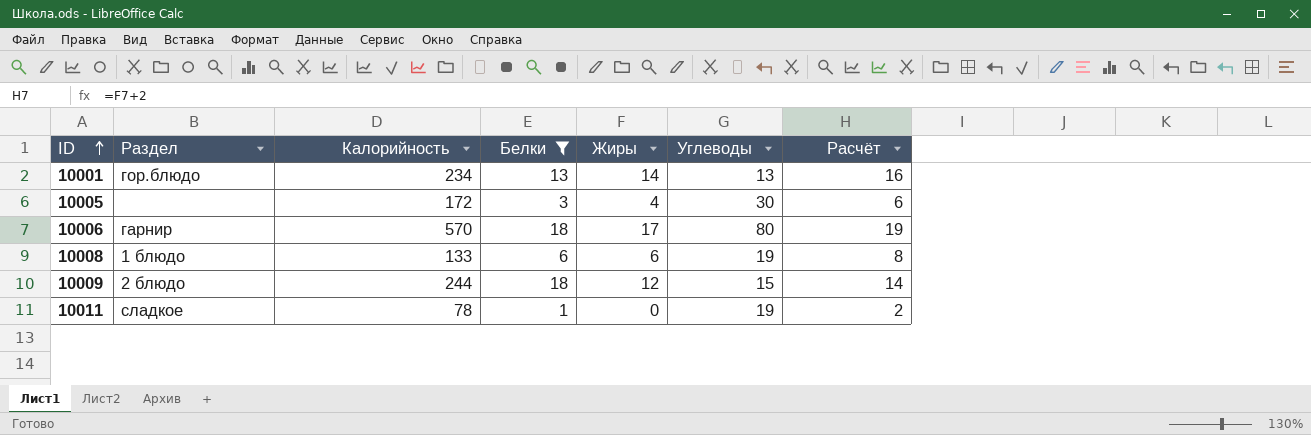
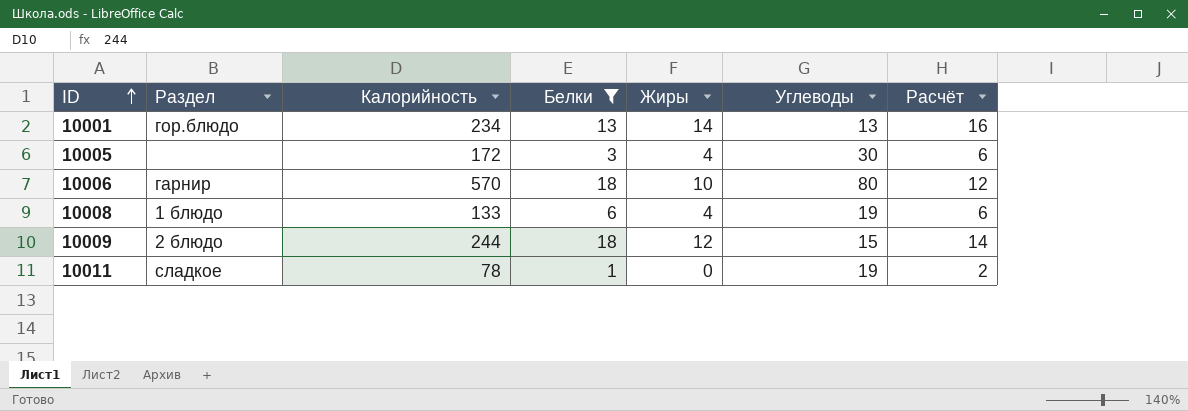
10006 | Жиры: 17 -> 10
10006 | Расчёт: 19 -> 12
10008 | Жиры: 6 -> 4
10008 | Расчёт: 8 -> 6

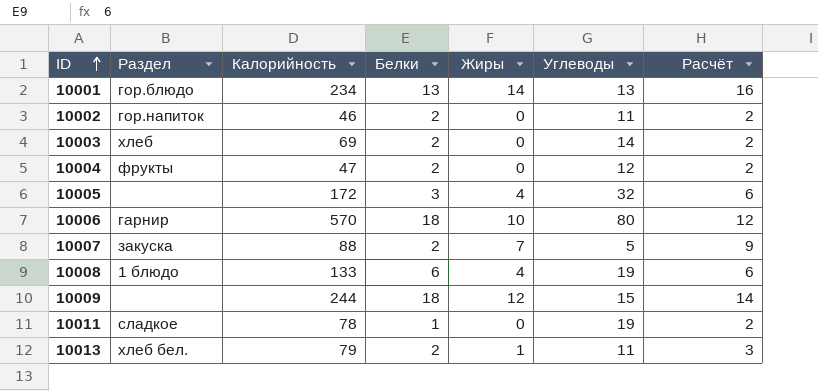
filter: Белки != 2 -> none
10005 | Углеводы: 30 -> 32
10009 | Раздел: 2 блюдо -> none

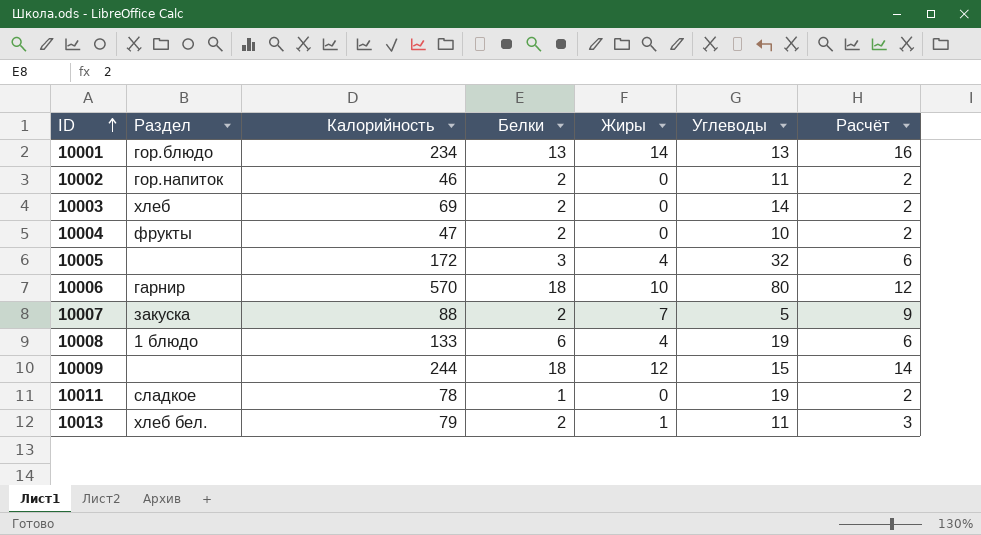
10004 | Углеводы: 12 -> 10

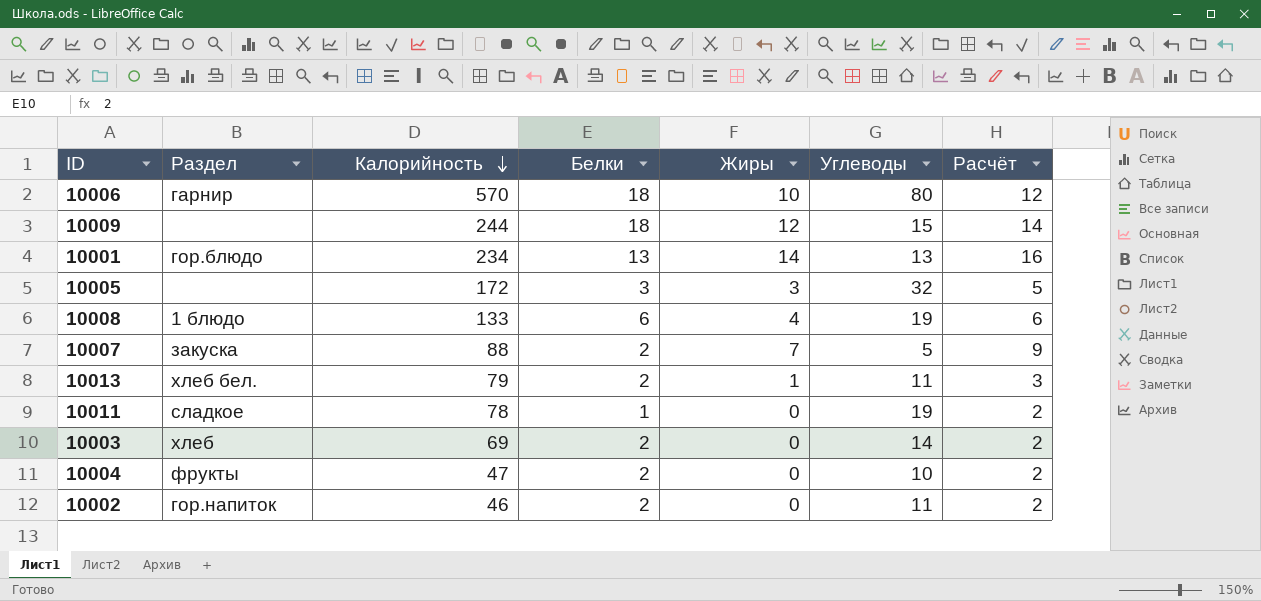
row order: ID ascending -> Калорийность descending
10005 | Жиры: 4 -> 3
10005 | Расчёт: 6 -> 5

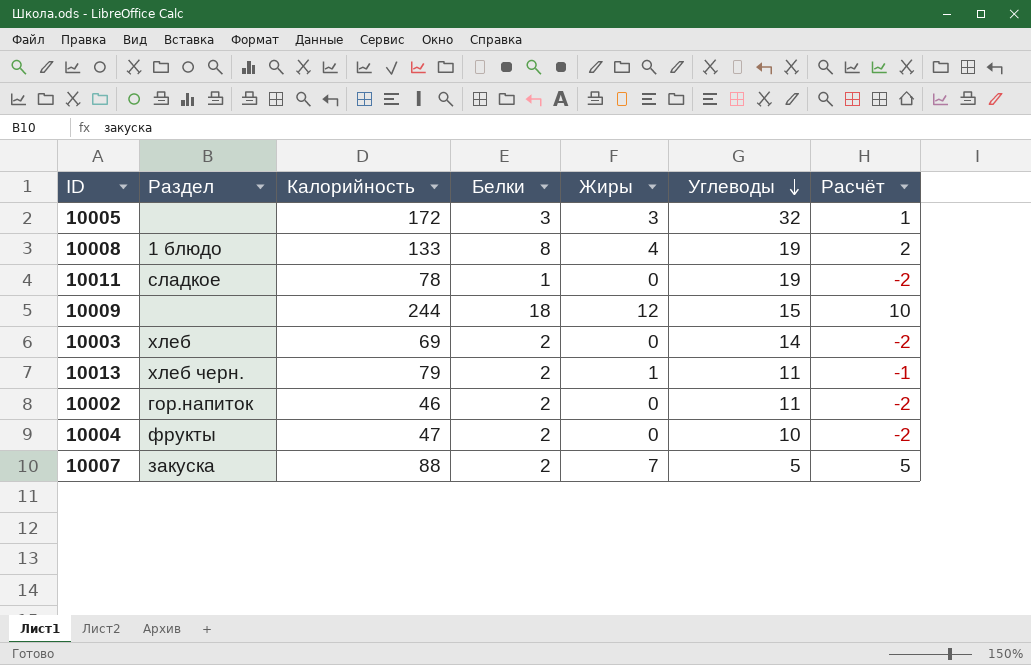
row order: Калорийность descending -> Углеводы descending
column Расчёт | formula: [Жиры] + 2 -> [Жиры] - 2
row 10006: гарнир | 570 | 18 | 10 | 80 | 12 -> none
row 10001: гор.блюдо | 234 | 13 | 14 | 13 | 16 -> none
10008 | Белки: 6 -> 8
10013 | Раздел: хлеб бел. -> хлеб черн.

